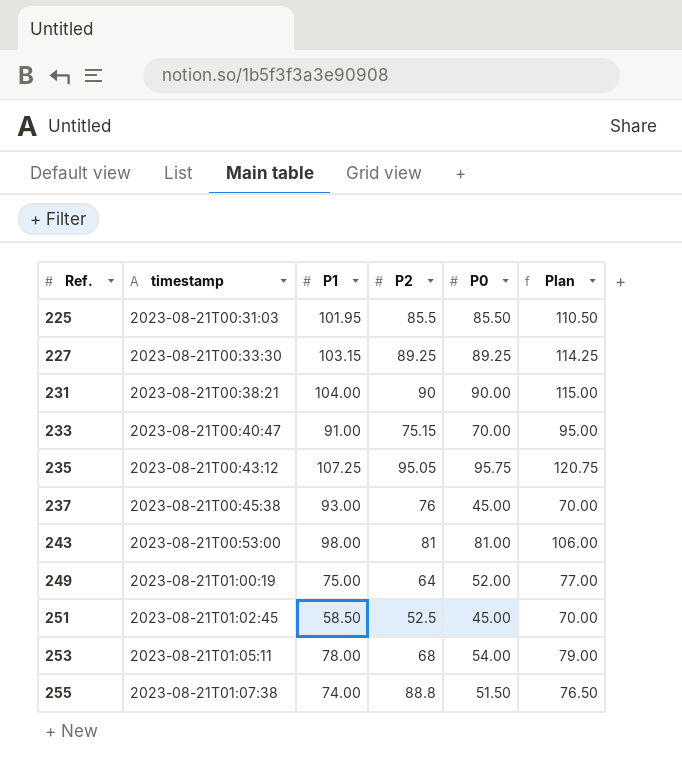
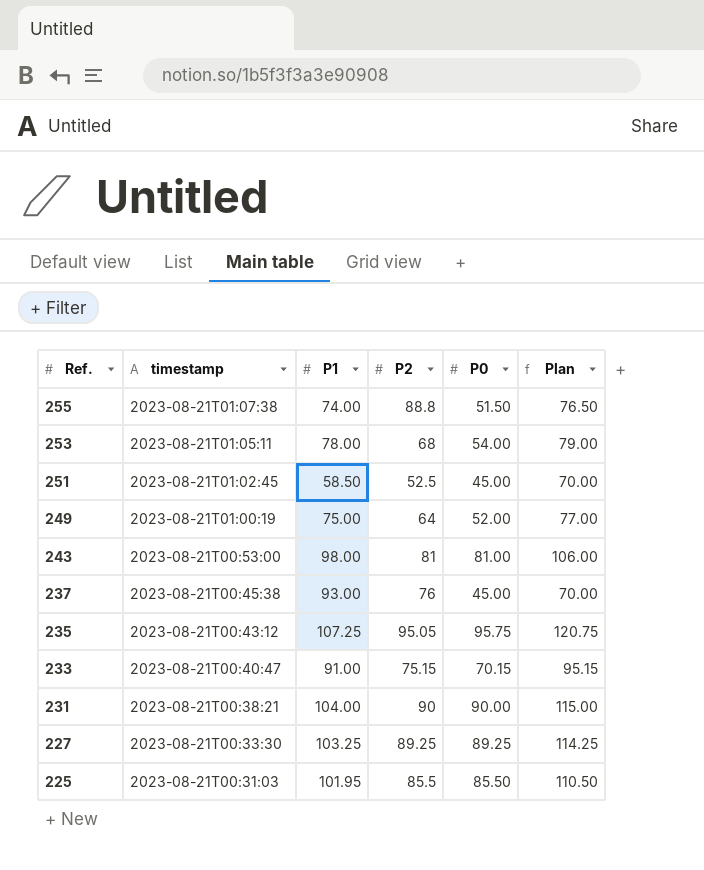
row order: Ref. ascending -> Ref. descending
233 | P0: 70.00 -> 70.15
233 | Plan: 95.00 -> 95.15
227 | P1: 103.15 -> 103.25

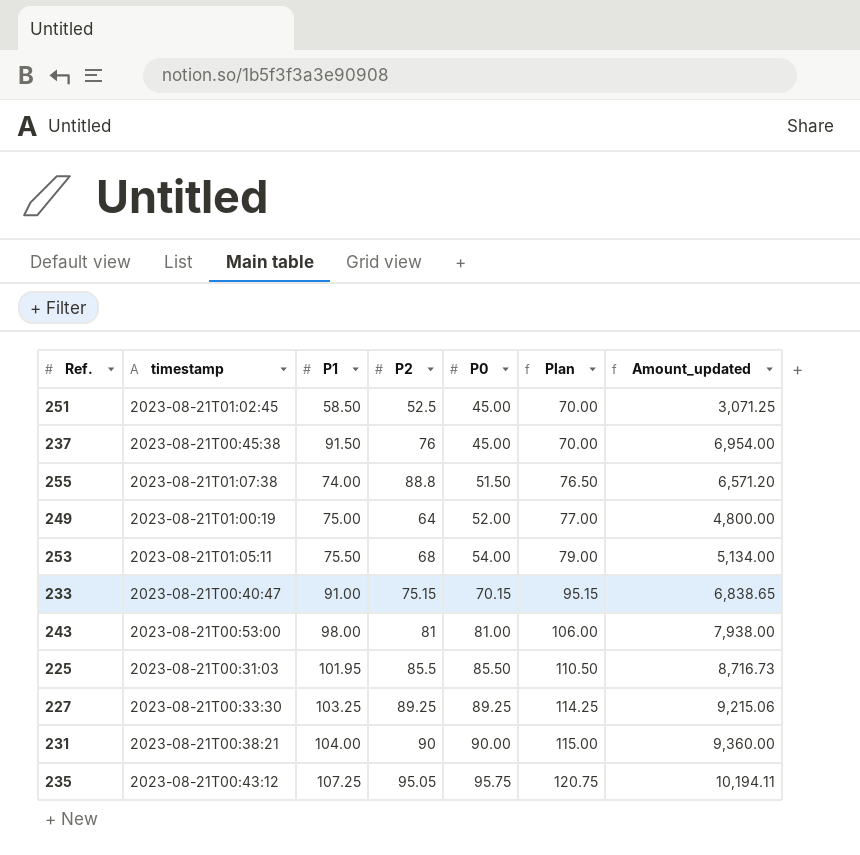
row order: Ref. descending -> P0 ascending
column Amount_updated | formula: none -> [P1] * [P2]
237 | P1: 93.00 -> 91.50
253 | P1: 78.00 -> 75.50

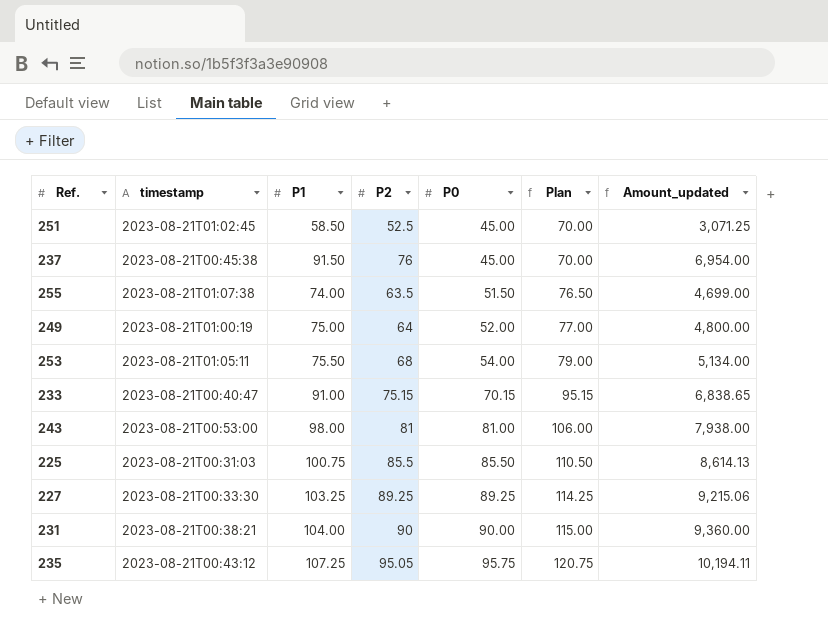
255 | P2: 88.8 -> 63.5
255 | Amount_updated: 6,571.20 -> 4,699.00
225 | P1: 101.95 -> 100.75
225 | Amount_updated: 8,716.73 -> 8,614.13

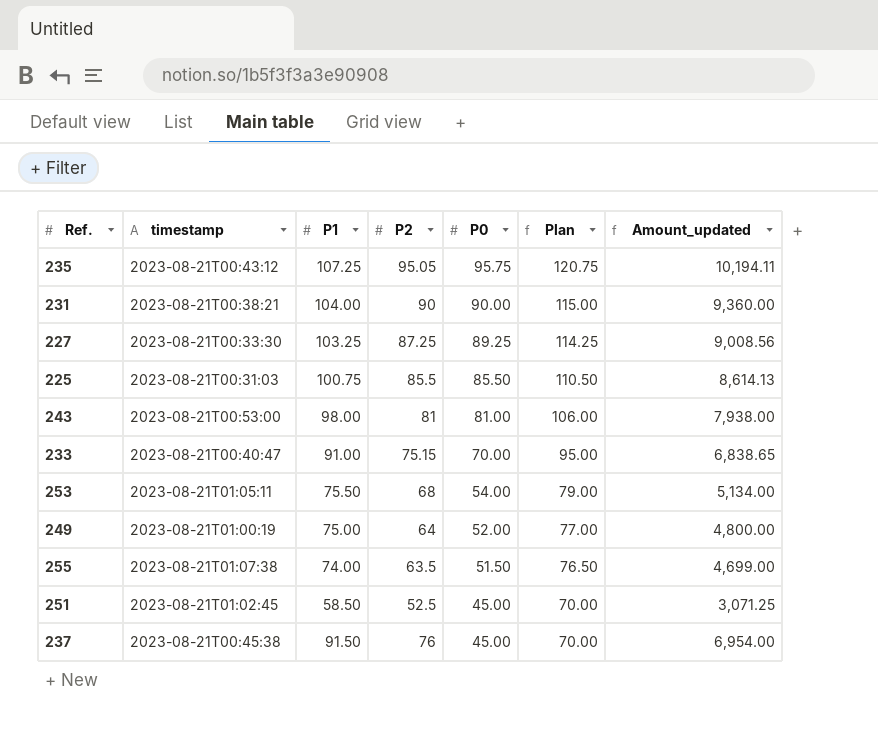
row order: P0 ascending -> P0 descending
227 | P2: 89.25 -> 87.25
227 | Amount_updated: 9,215.06 -> 9,008.56
233 | P0: 70.15 -> 70.00
233 | Plan: 95.15 -> 95.00

